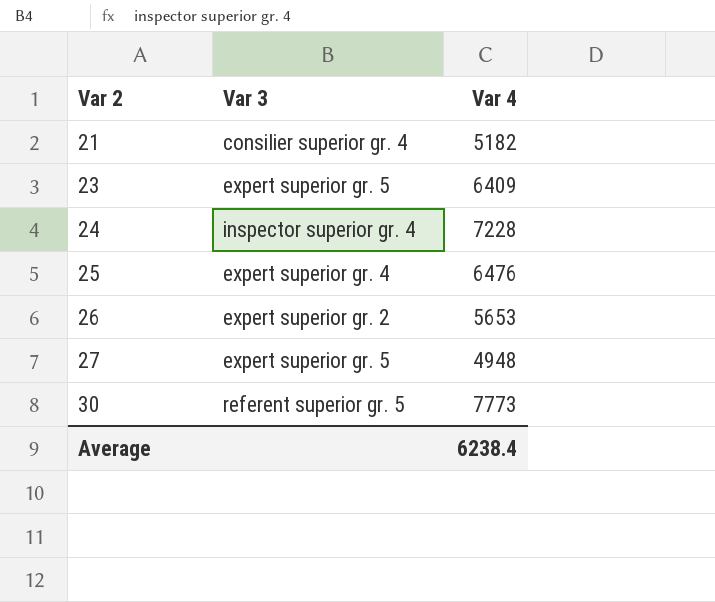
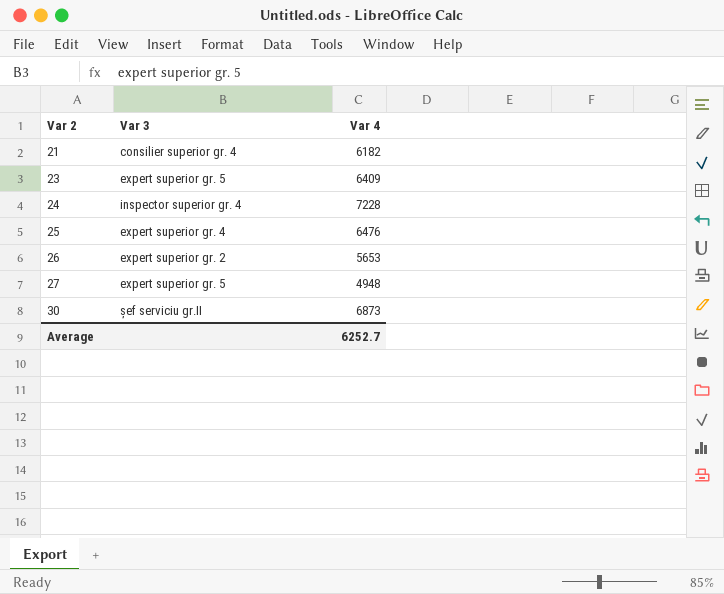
21 | Var 4: 5182 -> 6182
30 | Var 3: referent superior gr. 5 -> șef serviciu gr.II
30 | Var 4: 7773 -> 6873
Average | Var 4: 6238.4 -> 6252.7

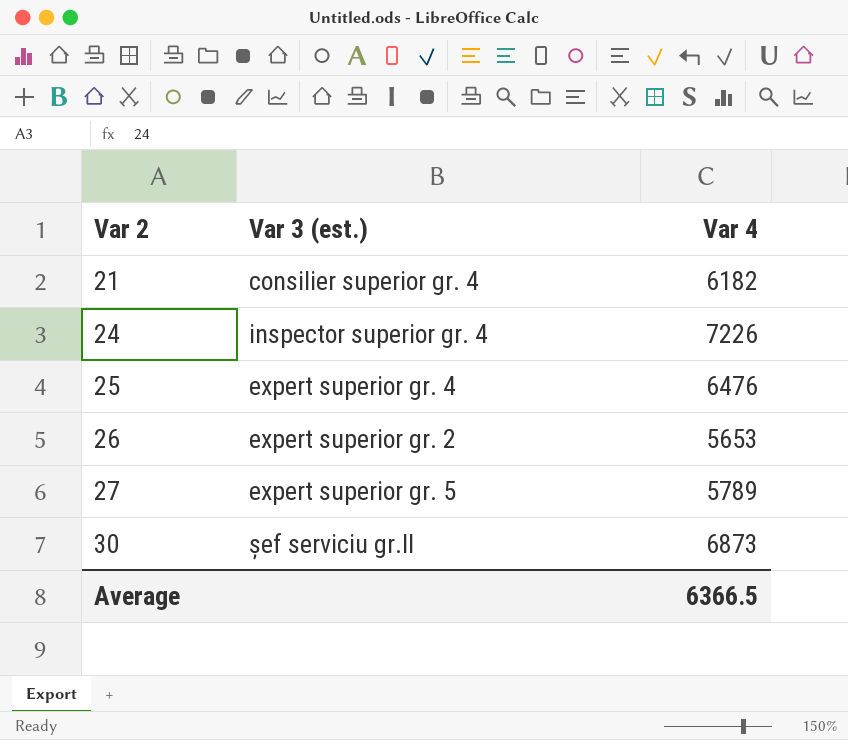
column name: Var 3 -> Var 3 (est.)
row 23: expert superior gr. 5 | 6409 -> none
24 | Var 4: 7228 -> 7226
27 | Var 4: 4948 -> 5789
Average | Var 4: 6252.7 -> 6366.5

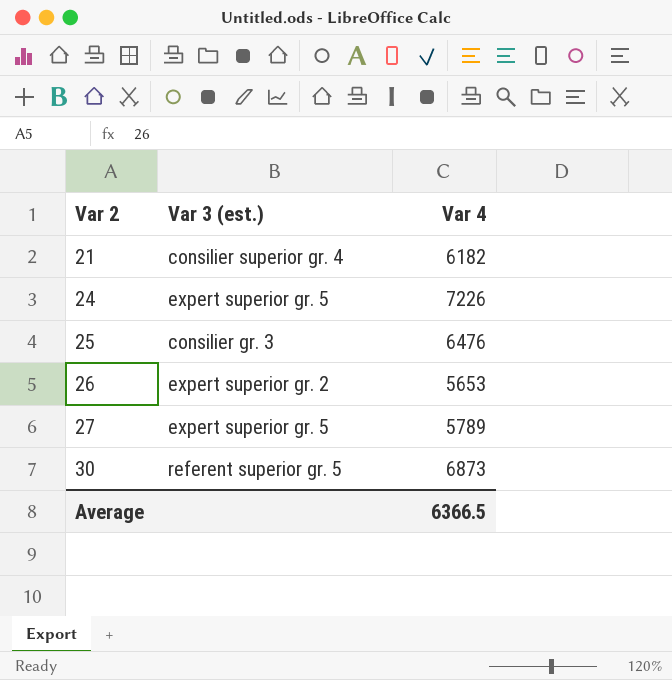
24 | Var 3 (est.): inspector superior gr. 4 -> expert superior gr. 5
25 | Var 3 (est.): expert superior gr. 4 -> consilier gr. 3
30 | Var 3 (est.): șef serviciu gr.II -> referent superior gr. 5

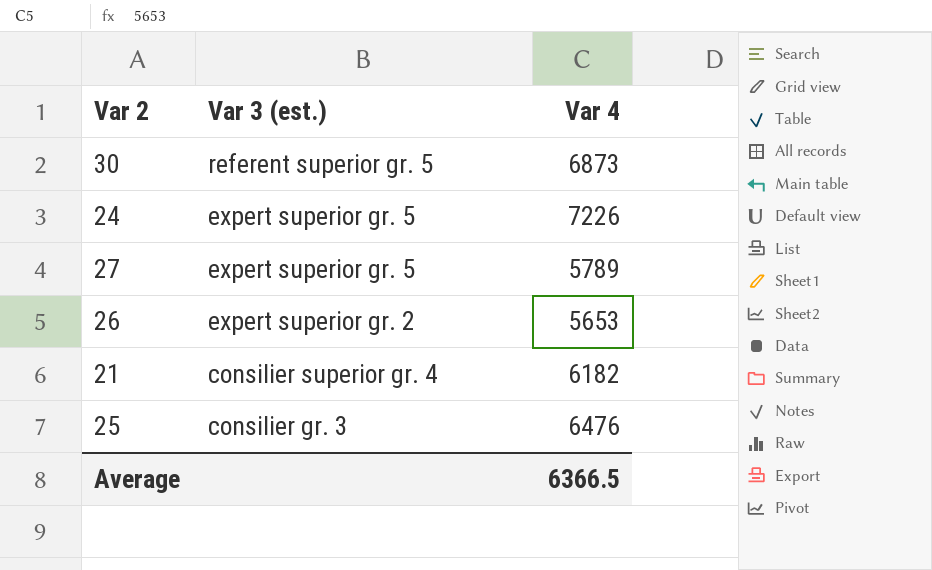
row order: Var 2 ascending -> Var 3 (est.) descending

